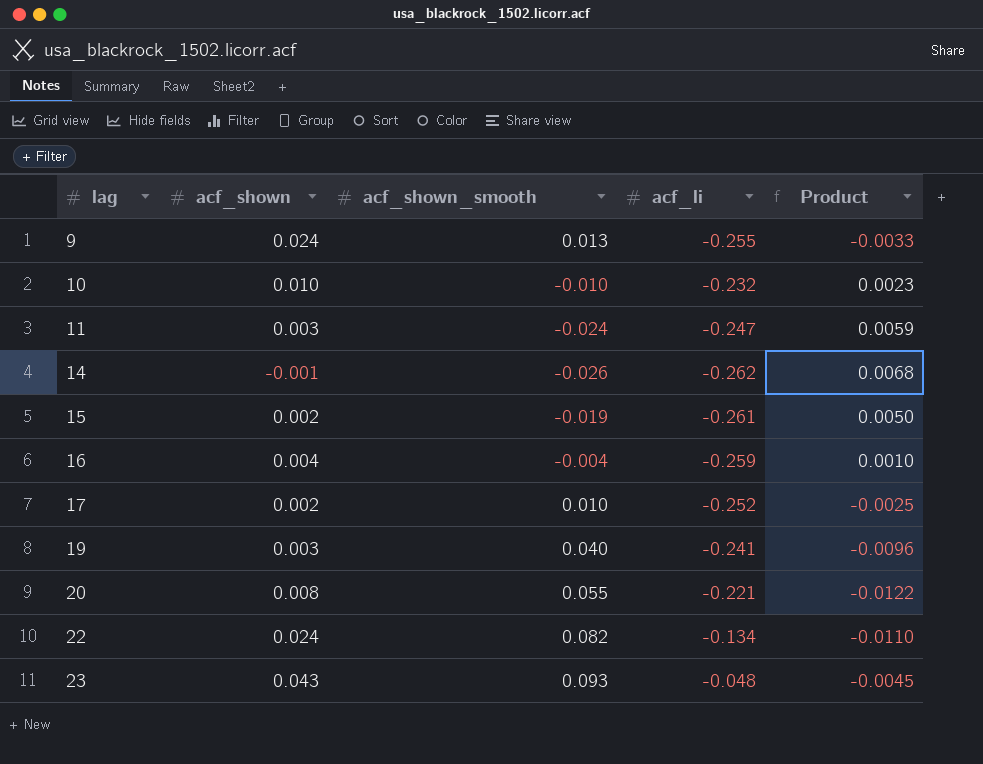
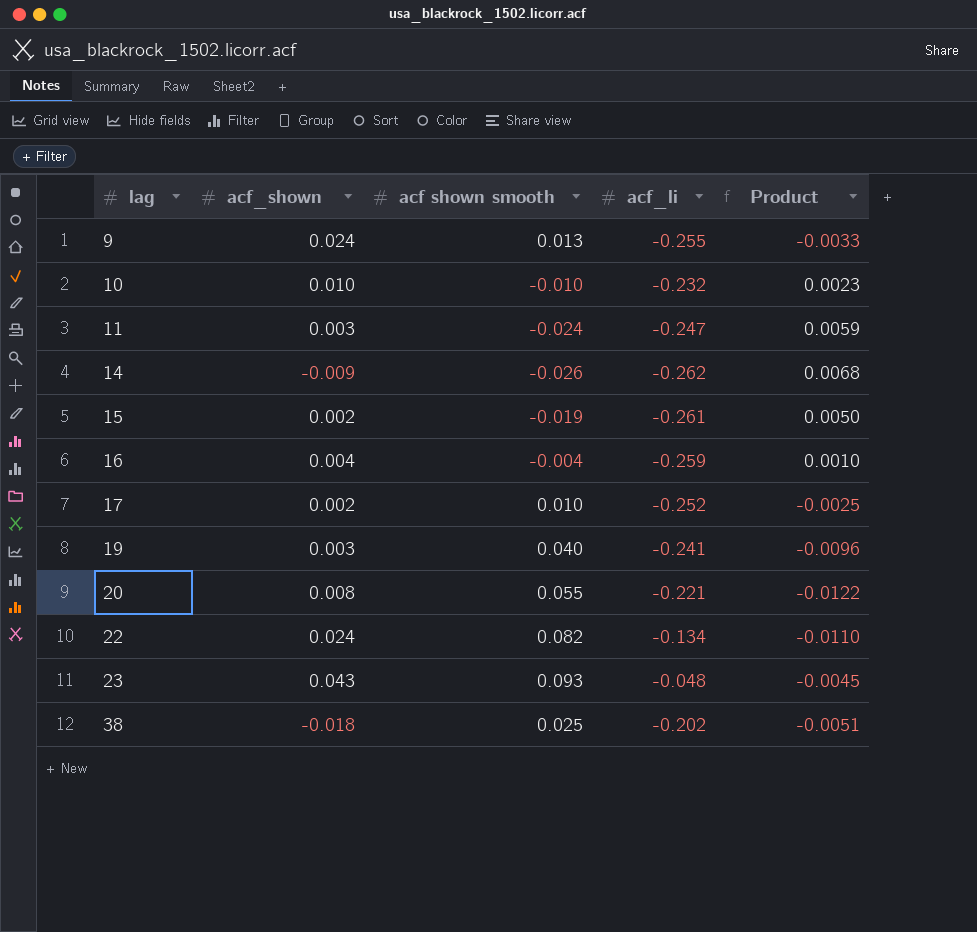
column name: acf_shown_smooth -> acf shown smooth
14 | acf_shown: -0.001 -> -0.009
row 38: none -> -0.018 | 0.025 | -0.202 | -0.0051

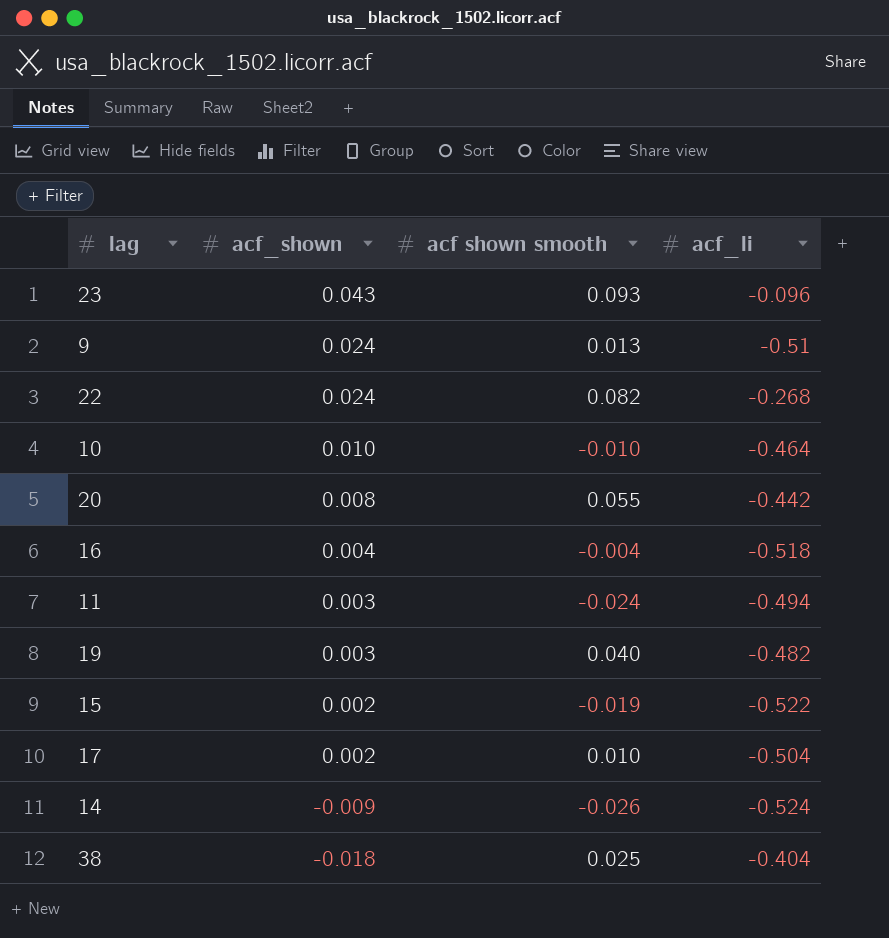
row order: lag ascending -> acf_shown descending
column Product | formula: [acf shown smooth] * [acf_li] -> none
23 | acf_li: -0.048 -> -0.096
9 | acf_li: -0.255 -> -0.51
22 | acf_li: -0.134 -> -0.268
10 | acf_li: -0.232 -> -0.464
20 | acf_li: -0.221 -> -0.442
16 | acf_li: -0.259 -> -0.518
11 | acf_li: -0.247 -> -0.494
19 | acf_li: -0.241 -> -0.482
15 | acf_li: -0.261 -> -0.522
17 | acf_li: -0.252 -> -0.504
14 | acf_li: -0.262 -> -0.524
38 | acf_li: -0.202 -> -0.404

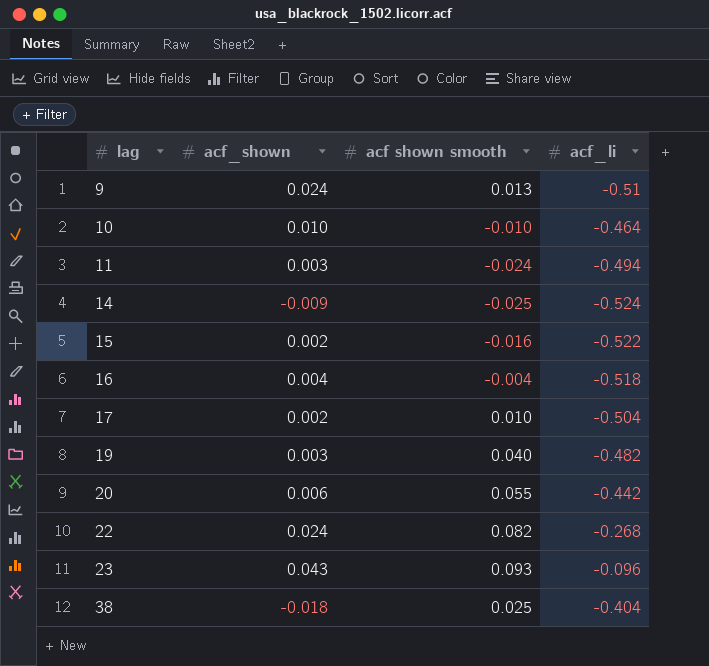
row order: acf_shown descending -> lag ascending
14 | acf shown smooth: -0.026 -> -0.025
15 | acf shown smooth: -0.019 -> -0.016
20 | acf_shown: 0.008 -> 0.006

